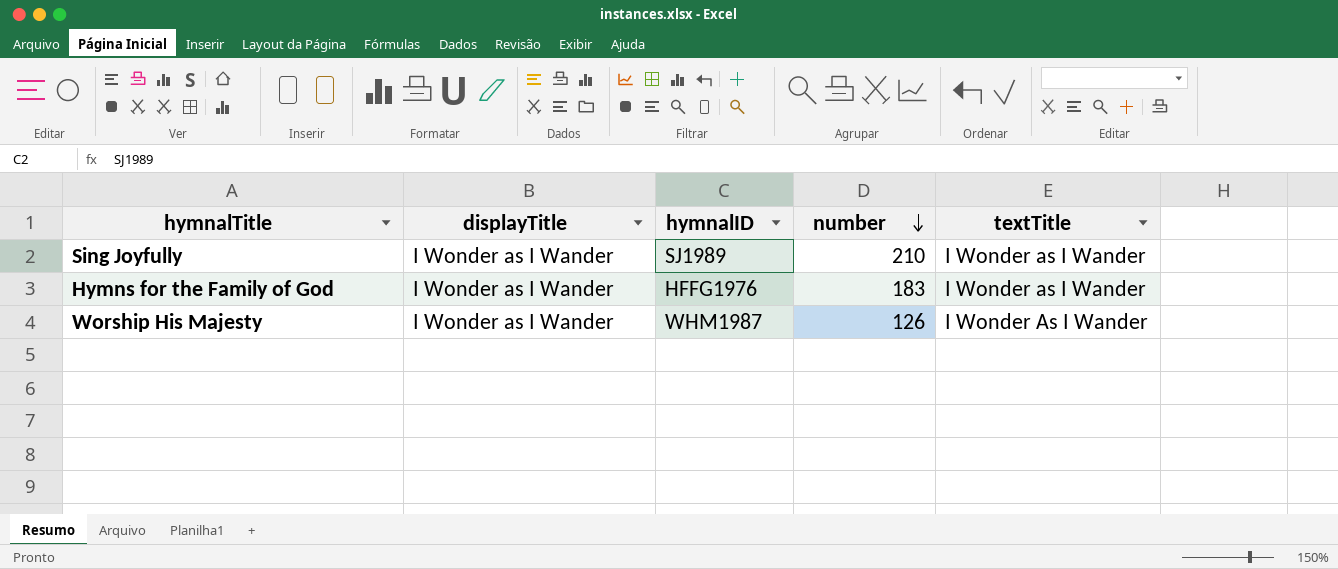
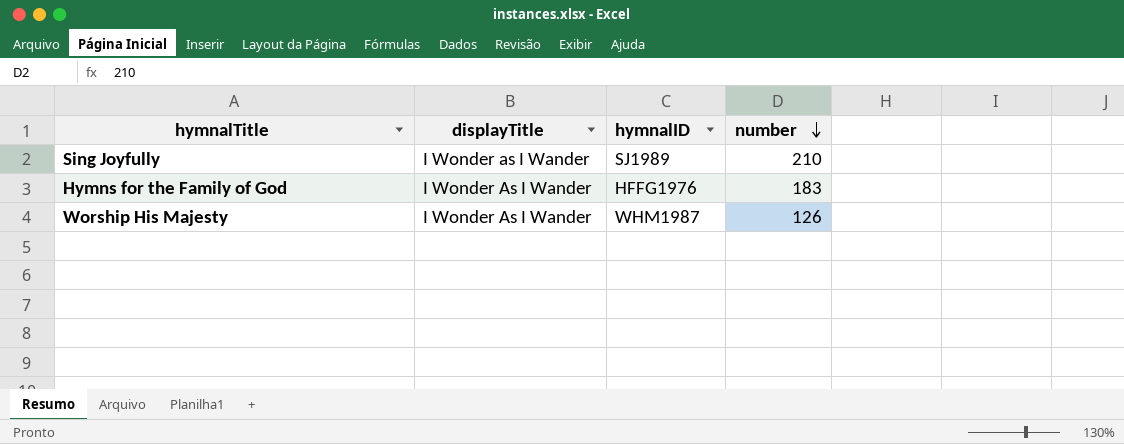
column textTitle | position: 5 -> none
Hymns for the Family of God | displayTitle: I Wonder as I Wander -> I Wonder As I Wander
Worship His Majesty | displayTitle: I Wonder as I Wander -> I Wonder As I Wander

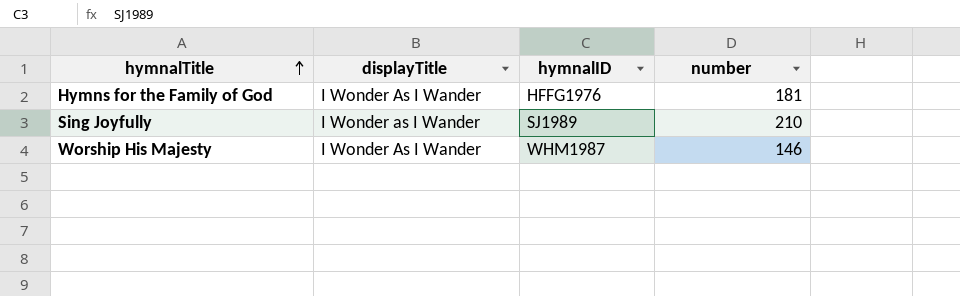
row order: number descending -> hymnalTitle ascending
Hymns for the Family of God | number: 183 -> 181
Worship His Majesty | number: 126 -> 146

